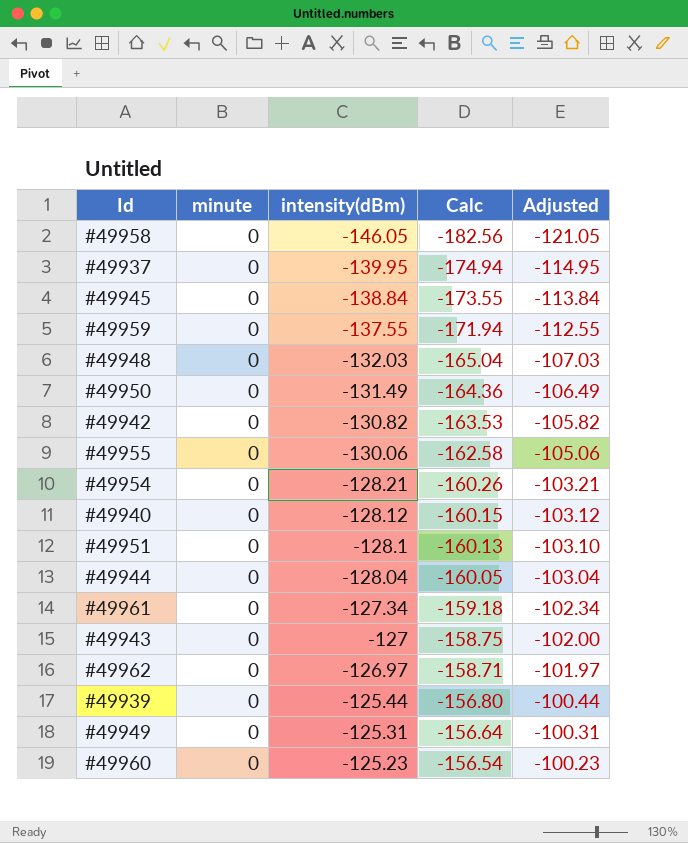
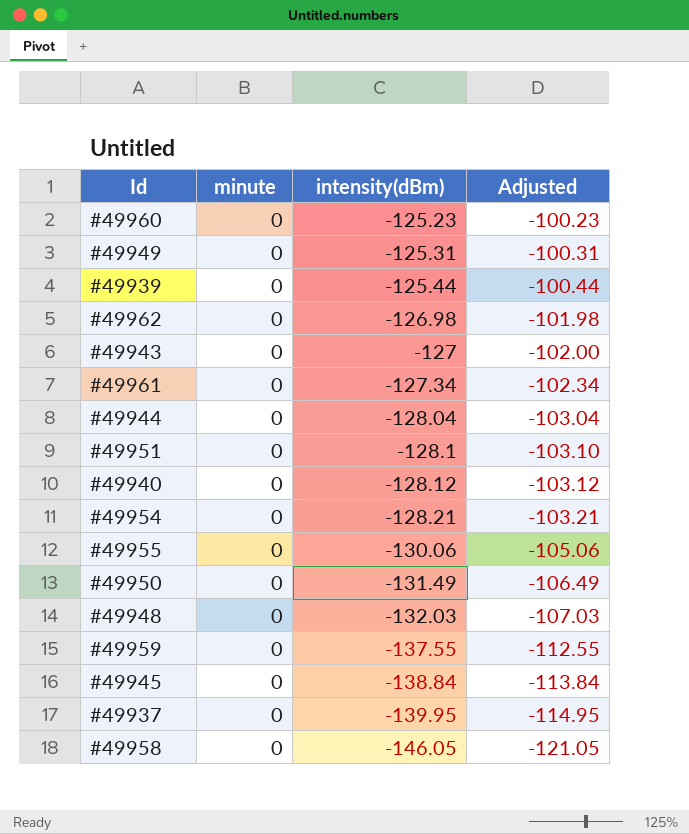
row order: intensity(dBm) ascending -> intensity(dBm) descending
column Calc | formula: [intensity(dBm)] * 1.25 -> none
row #49942: 0 | -130.82 | -163.53 | -105.82 -> none
#49962 | intensity(dBm): -126.97 -> -126.98
#49962 | Adjusted: -101.97 -> -101.98

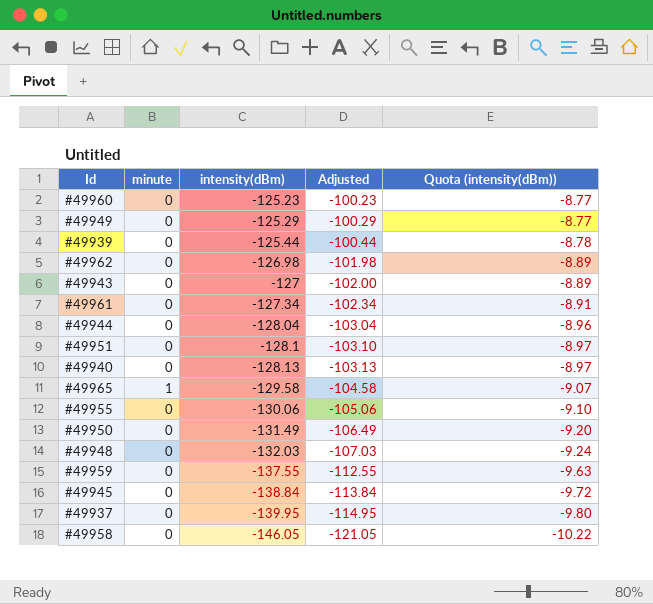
column Quota (intensity(dBm)) | formula: none -> [intensity(dBm)] * 0.07
row #49954: 0 | -128.21 | -103.21 -> none
#49949 | intensity(dBm): -125.31 -> -125.29
#49949 | Adjusted: -100.31 -> -100.29
#49940 | intensity(dBm): -128.12 -> -128.13
#49940 | Adjusted: -103.12 -> -103.13
row #49965: none -> 1 | -129.58 | -104.58 | -9.07

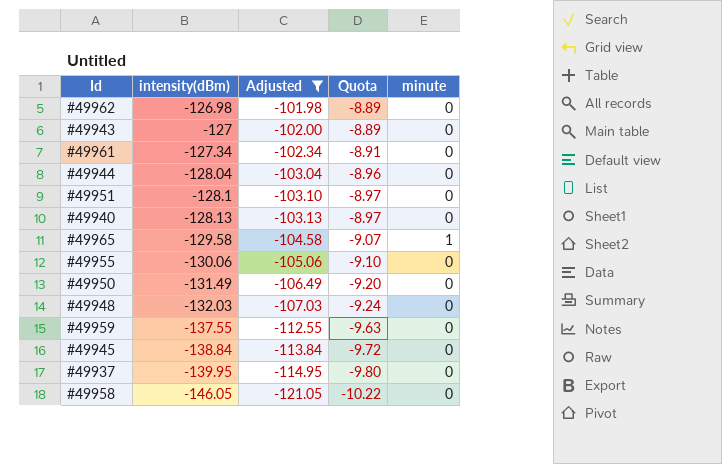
filter: none -> Adjusted <= -101.98
column name: Quota (intensity(dBm)) -> Quota
column minute | position: 2 -> 5

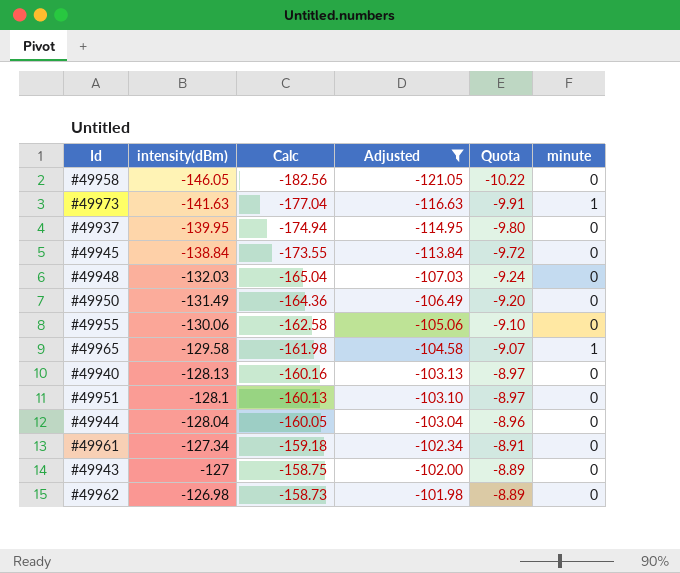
row order: intensity(dBm) descending -> intensity(dBm) ascending
column Calc | formula: none -> [intensity(dBm)] * 1.25
row #49959: -137.55 | -112.55 | -9.63 | 0 -> none
row #49973: none -> -141.63 | -177.04 | -116.63 | -9.91 | 1

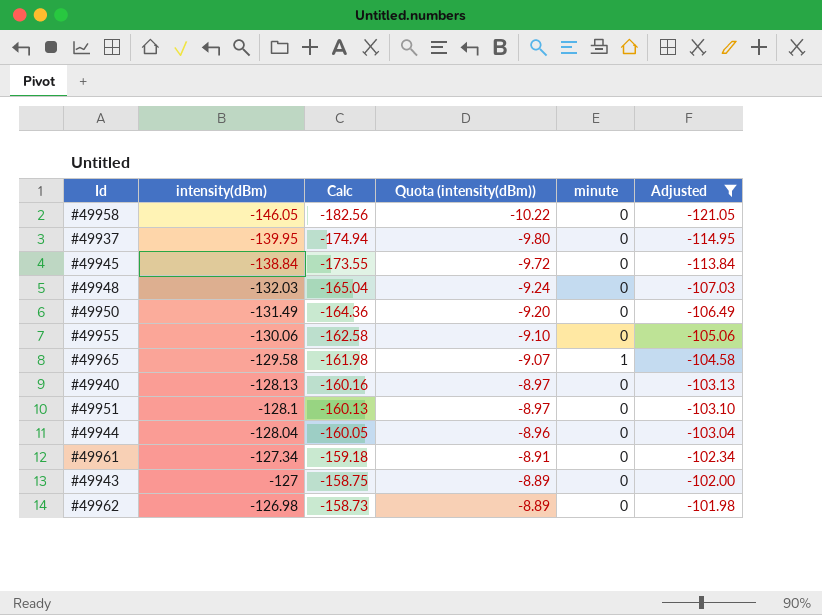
column name: Quota -> Quota (intensity(dBm))
column Adjusted | position: 4 -> 6
row #49973: -141.63 | -177.04 | -116.63 | -9.91 | 1 -> none

